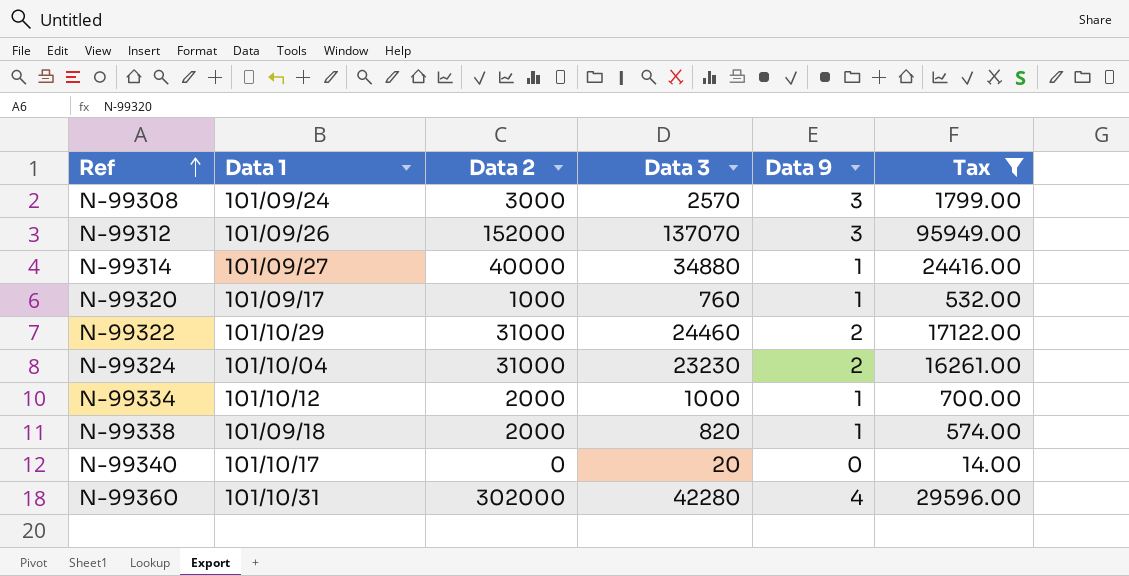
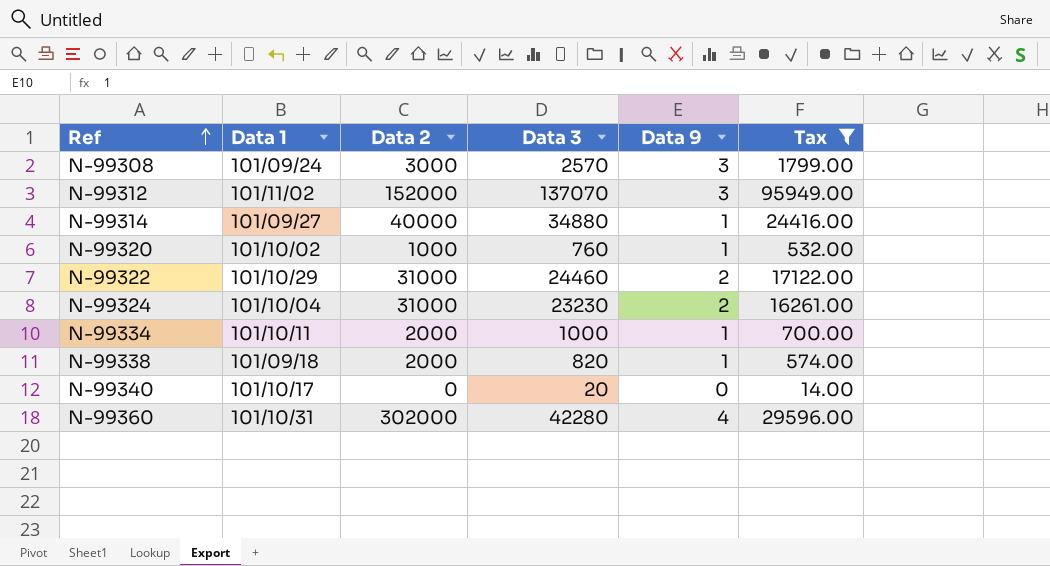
N-99312 | Data 1: 101/09/26 -> 101/11/02
N-99320 | Data 1: 101/09/17 -> 101/10/02
N-99334 | Data 1: 101/10/12 -> 101/10/11

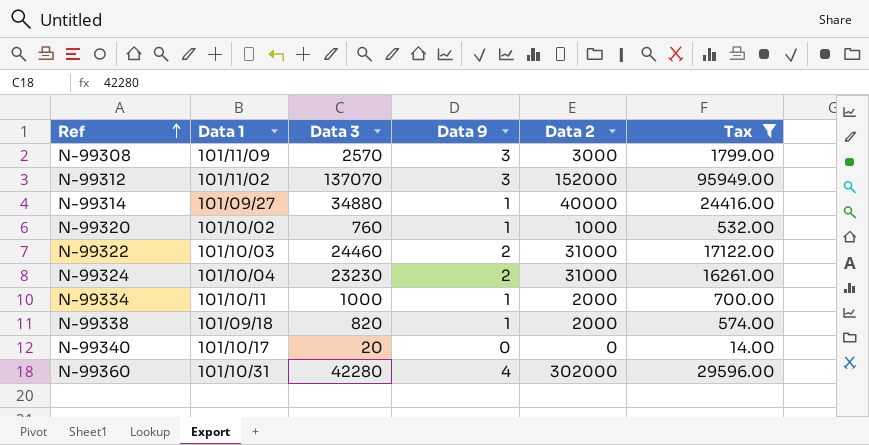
column Data 2 | position: 3 -> 5
N-99308 | Data 1: 101/09/24 -> 101/11/09
N-99322 | Data 1: 101/10/29 -> 101/10/03

